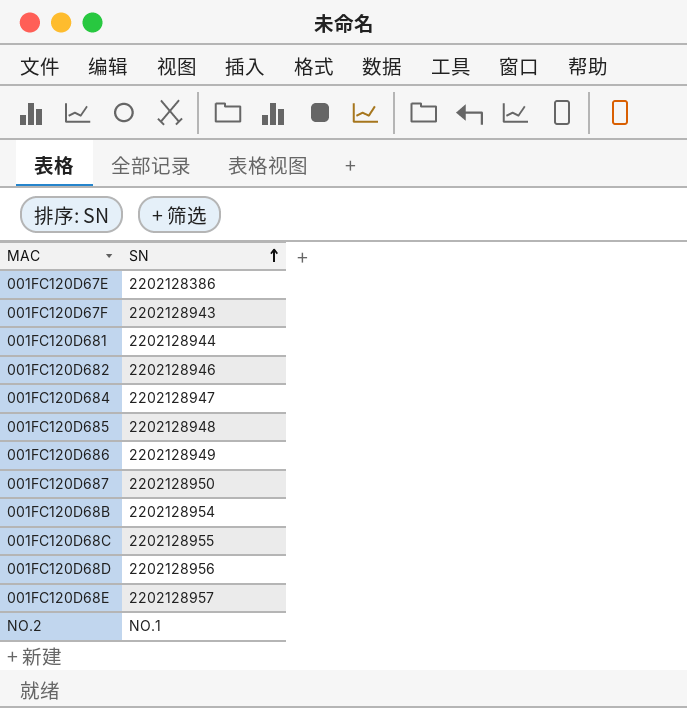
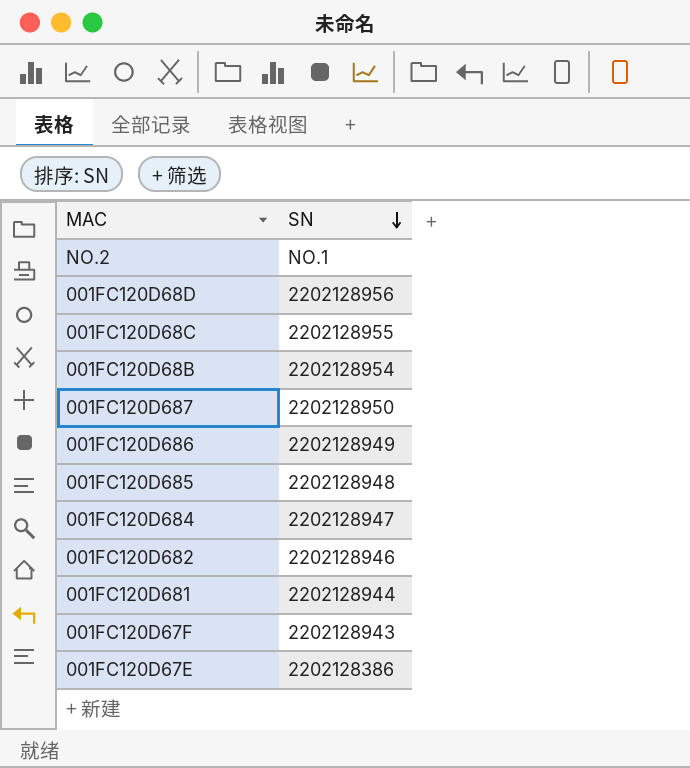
row order: SN ascending -> SN descending
row 001FC120D68E: 2202128957 -> none

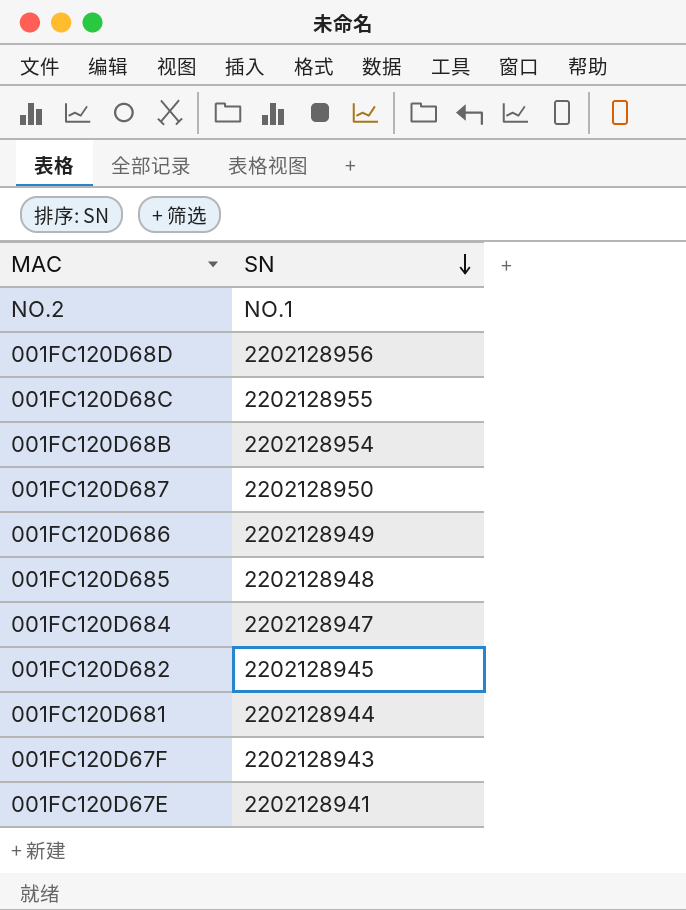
001FC120D682 | SN: 2202128946 -> 2202128945
001FC120D67E | SN: 2202128386 -> 2202128941

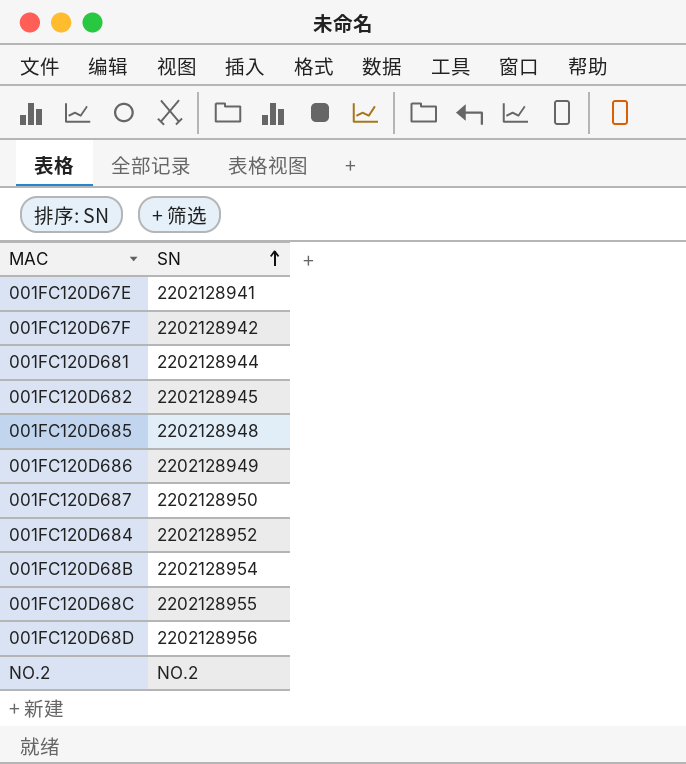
row order: SN descending -> SN ascending
001FC120D67F | SN: 2202128943 -> 2202128942
001FC120D684 | SN: 2202128947 -> 2202128952
NO.2 | SN: NO.1 -> NO.2

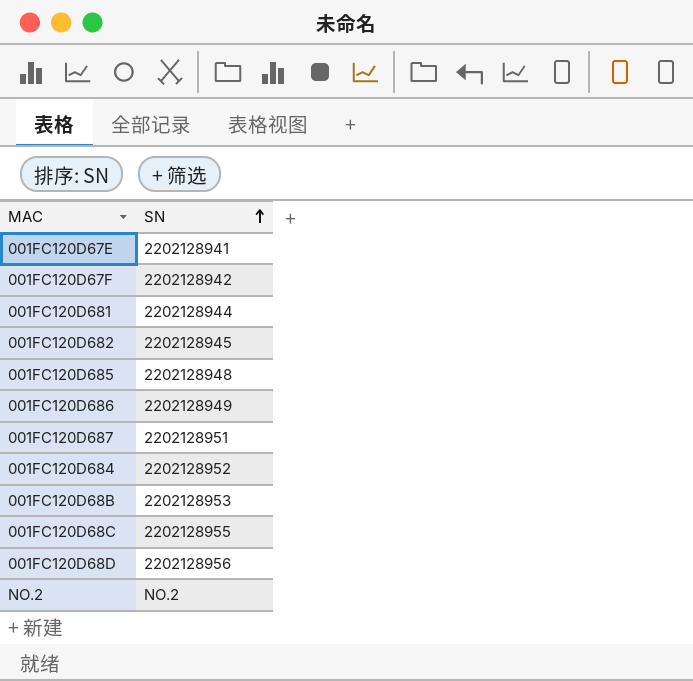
001FC120D687 | SN: 2202128950 -> 2202128951
001FC120D68B | SN: 2202128954 -> 2202128953

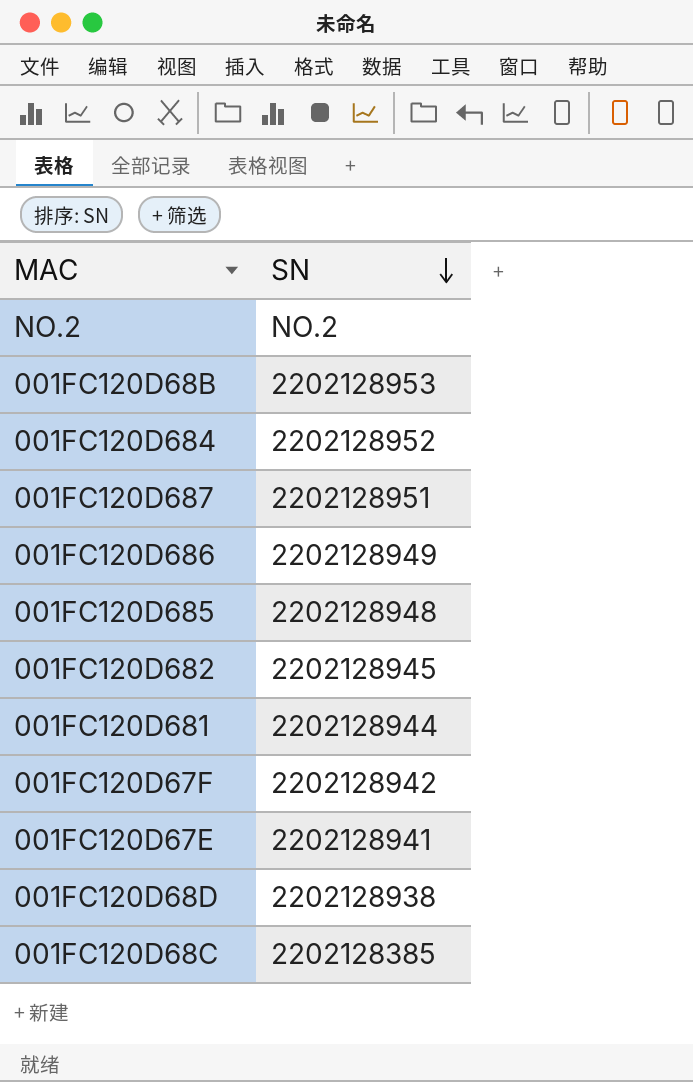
row order: SN ascending -> SN descending
001FC120D68D | SN: 2202128956 -> 2202128938
001FC120D68C | SN: 2202128955 -> 2202128385

